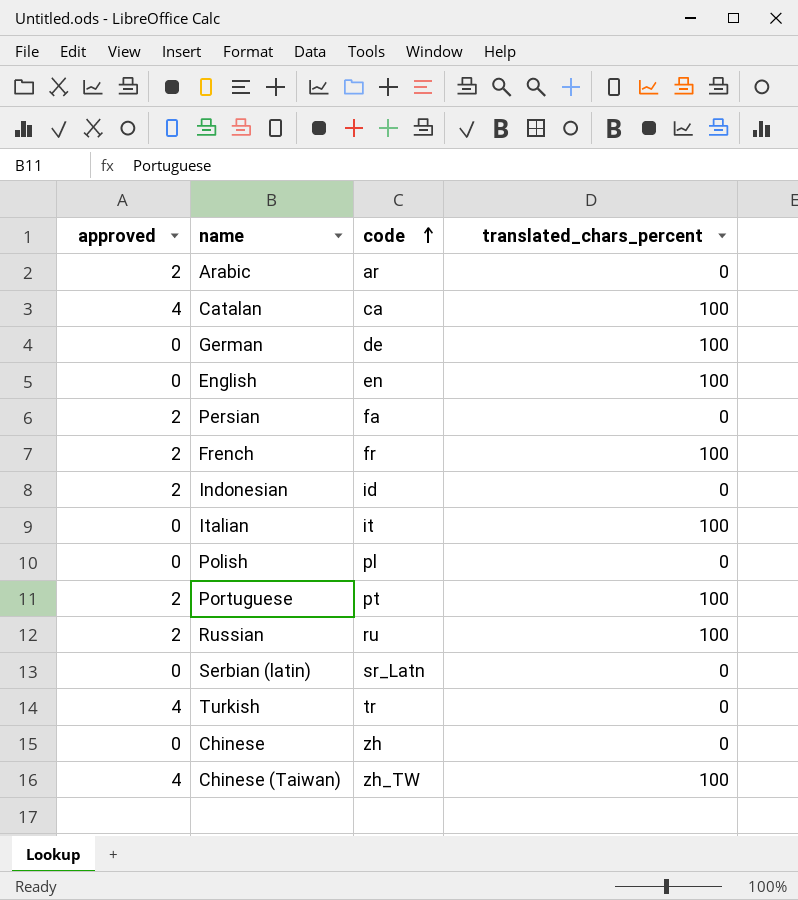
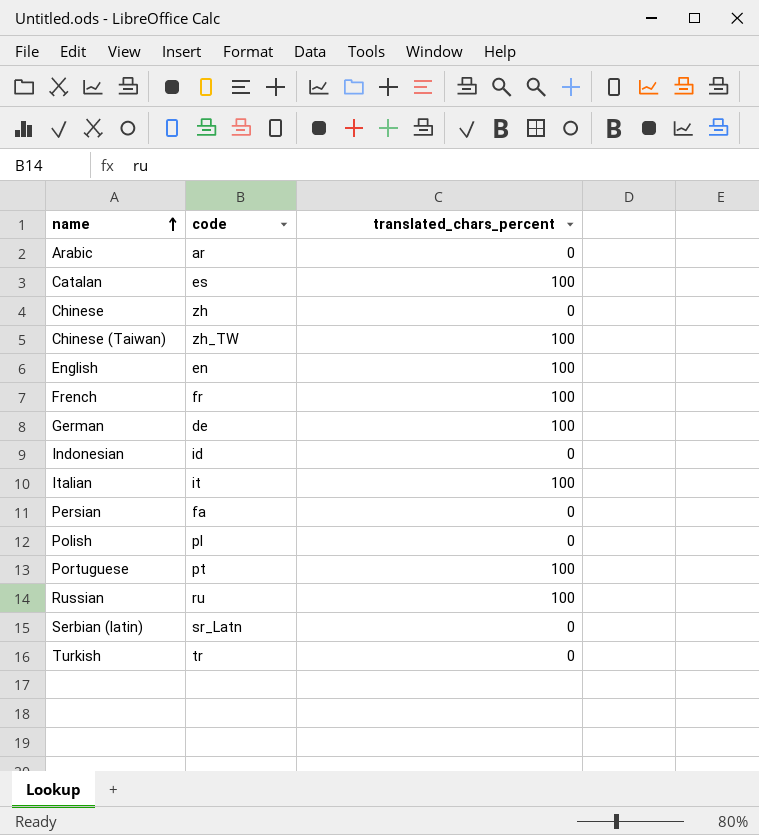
row order: code ascending -> name ascending
column approved | position: 1 -> none
Catalan | code: ca -> es

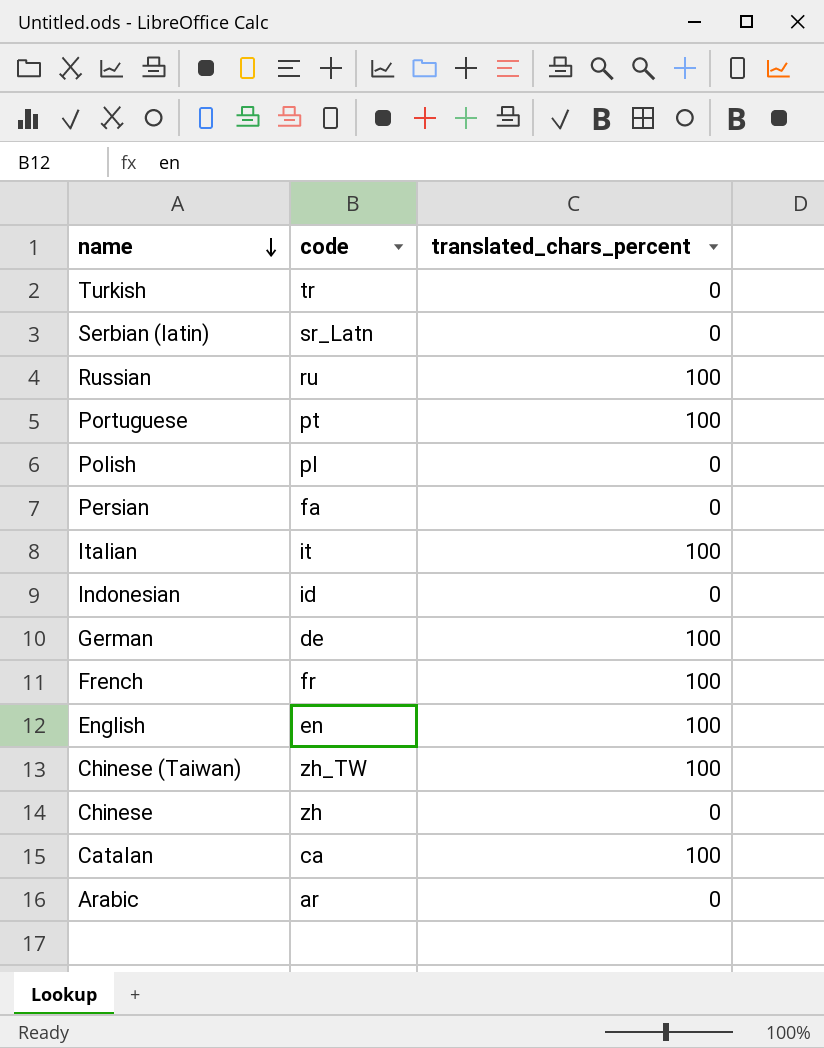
row order: name ascending -> name descending
Catalan | code: es -> ca

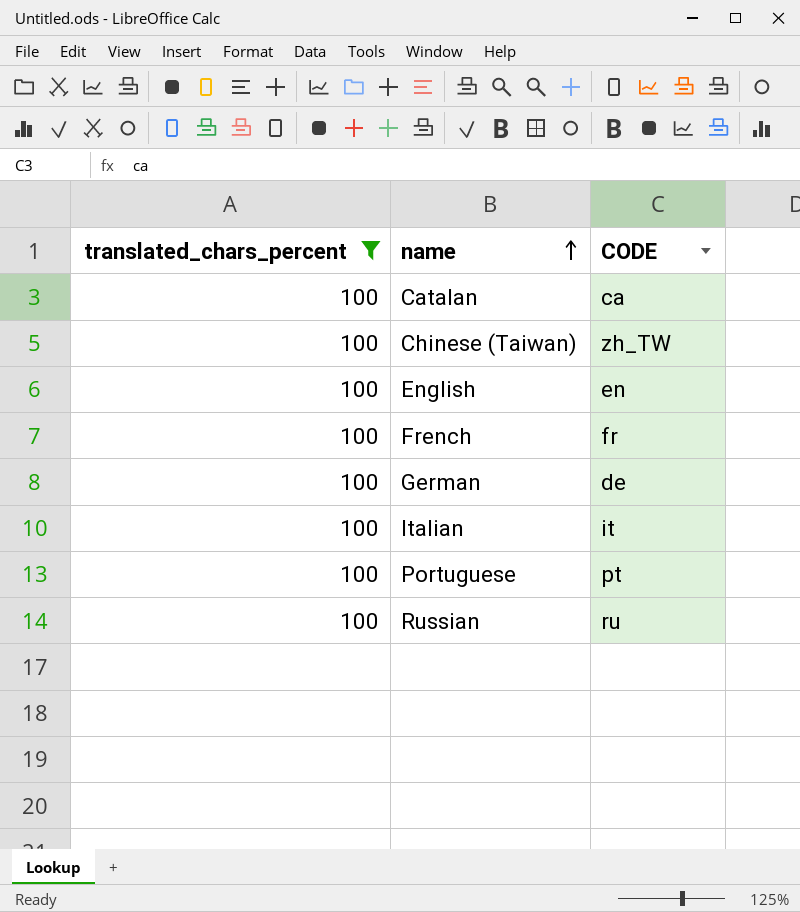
filter: none -> translated_chars_percent = 100
row order: name descending -> name ascending
column translated_chars_percent | position: 3 -> 1
column name: code -> CODE

